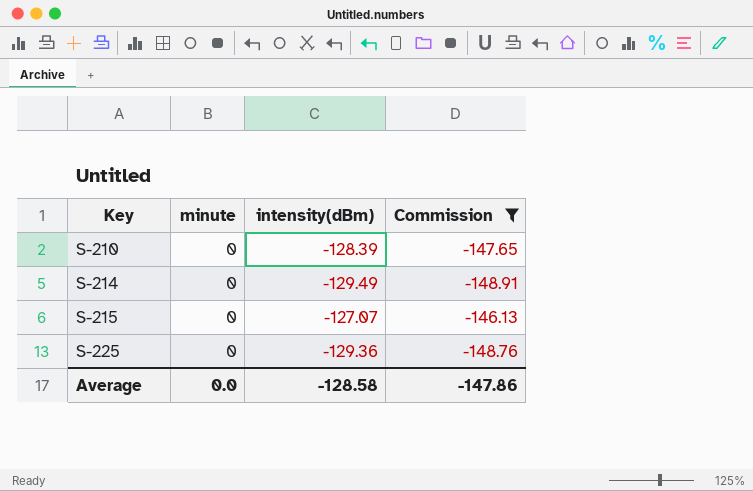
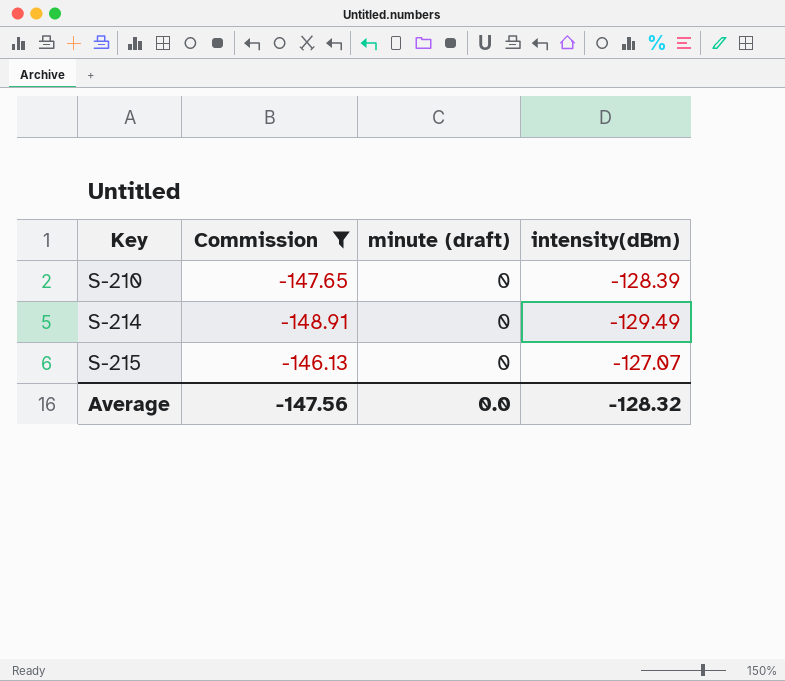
column Commission | position: 4 -> 2
column name: minute -> minute (draft)
row S-225: 0 | -129.36 | -148.76 -> none
Average | Commission: -147.86 -> -147.56
Average | intensity(dBm): -128.58 -> -128.32

